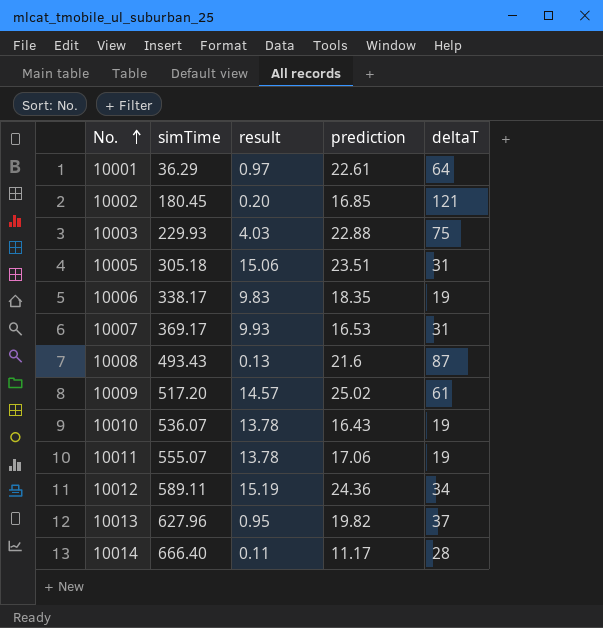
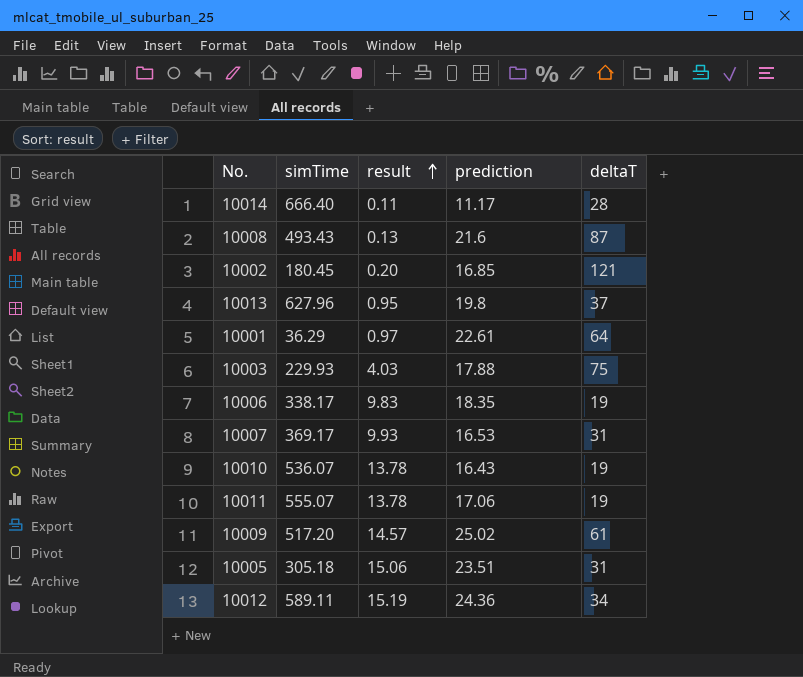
row order: No. ascending -> result ascending
10013 | prediction: 19.82 -> 19.8
10003 | prediction: 22.88 -> 17.88

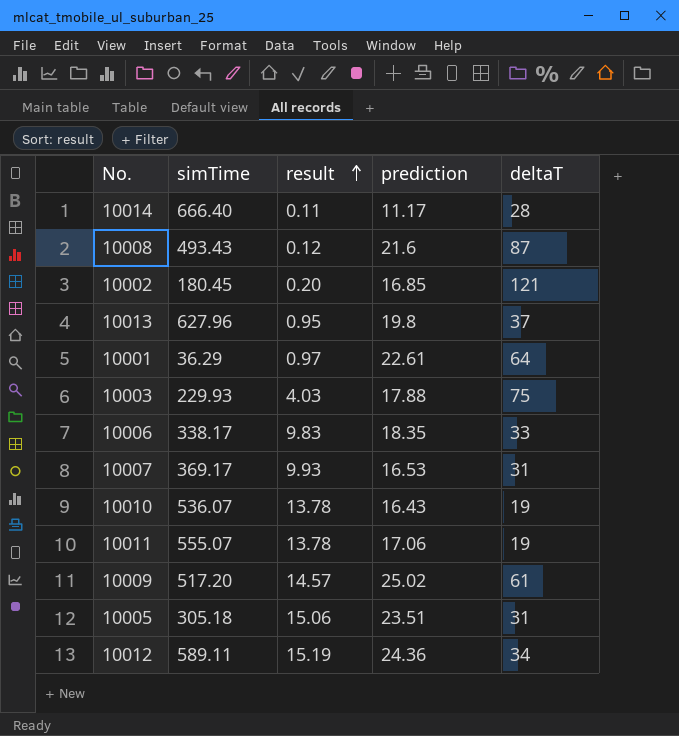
10008 | result: 0.13 -> 0.12
10006 | deltaT: 19 -> 33

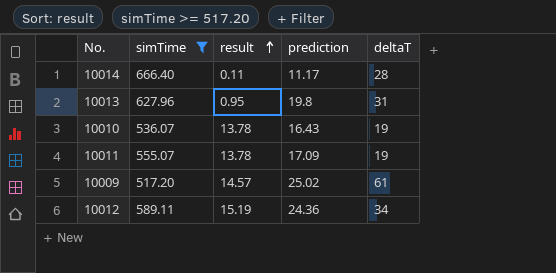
filter: none -> simTime >= 517.20
10013 | deltaT: 37 -> 31
10011 | prediction: 17.06 -> 17.09

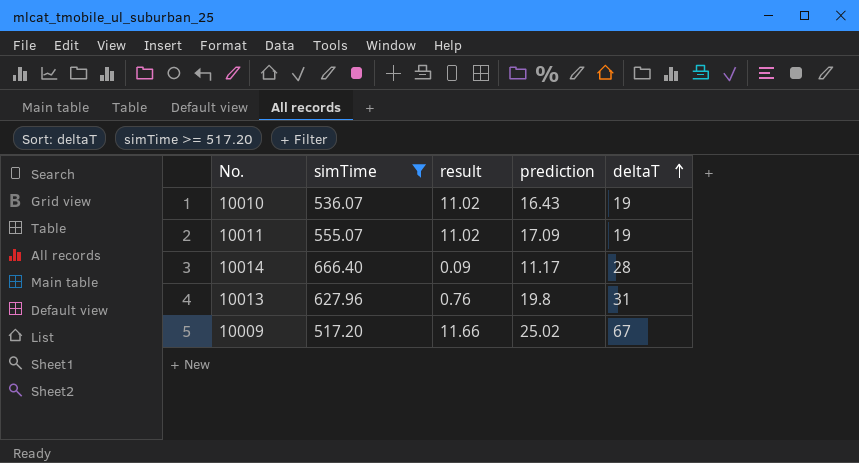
row order: result ascending -> deltaT ascending
row 10012: 589.11 | 15.19 | 24.36 | 34 -> none
10010 | result: 13.78 -> 11.02
10011 | result: 13.78 -> 11.02
10014 | result: 0.11 -> 0.09
10013 | result: 0.95 -> 0.76
10009 | result: 14.57 -> 11.66
10009 | deltaT: 61 -> 67

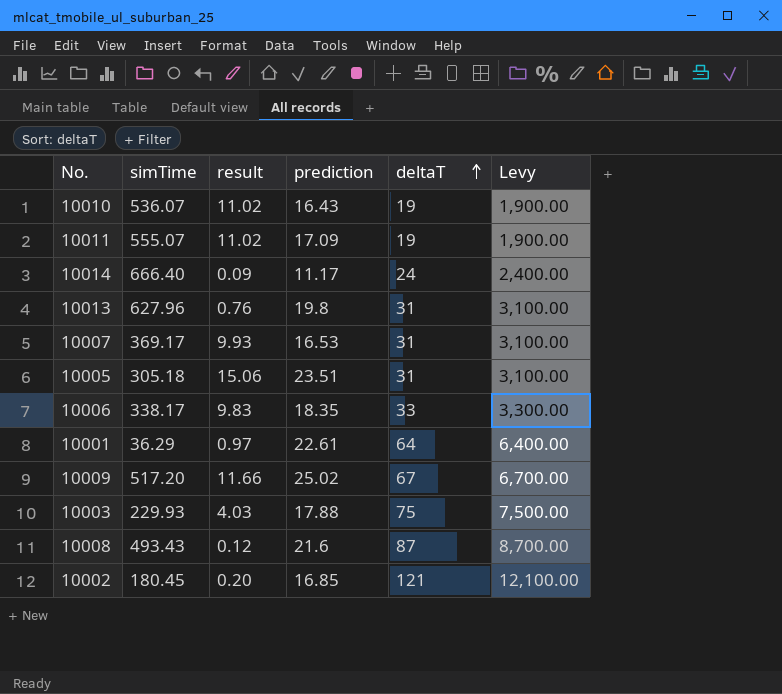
filter: simTime >= 517.20 -> none
column Levy | formula: none -> [deltaT] * 100
10014 | deltaT: 28 -> 24

